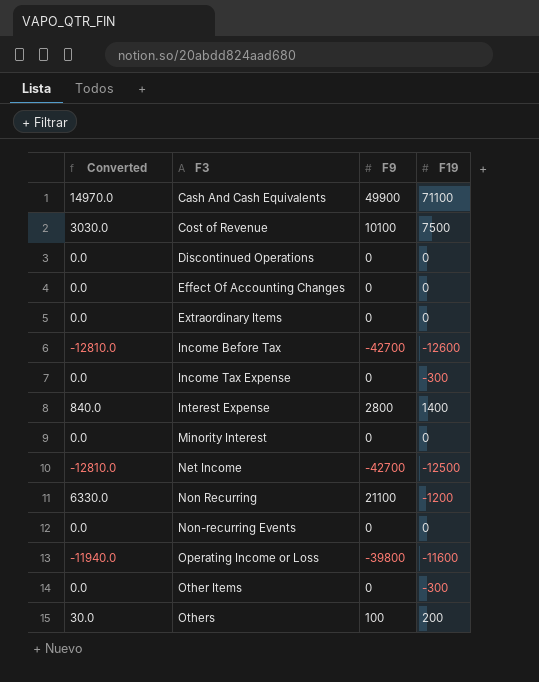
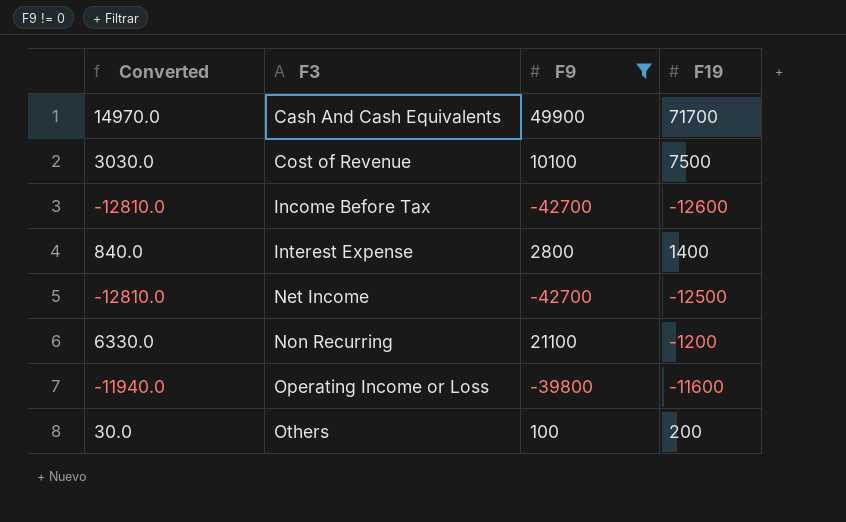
filter: none -> F9 != 0
Cash And Cash Equivalents | F19: 71100 -> 71700

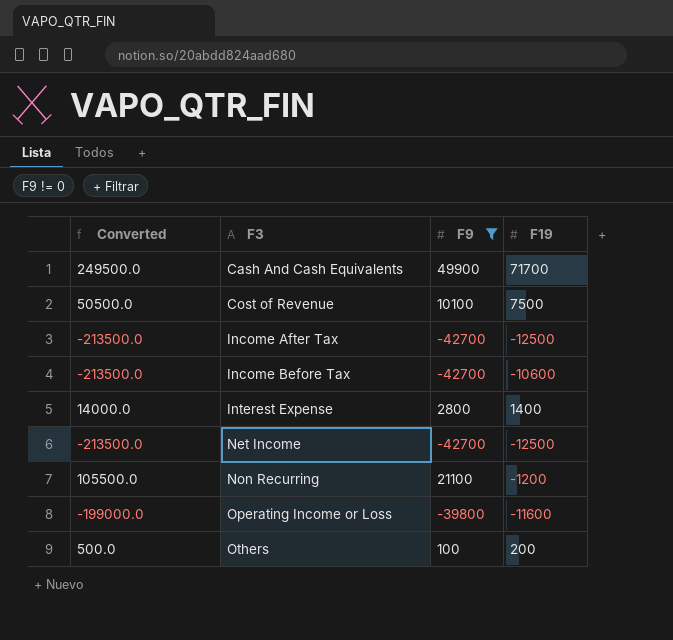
column Converted | formula: [F9] * 0.3 -> [F9] * 5
row Income After Tax: none -> -213500.0 | -42700 | -12500
Income Before Tax | F19: -12600 -> -10600

